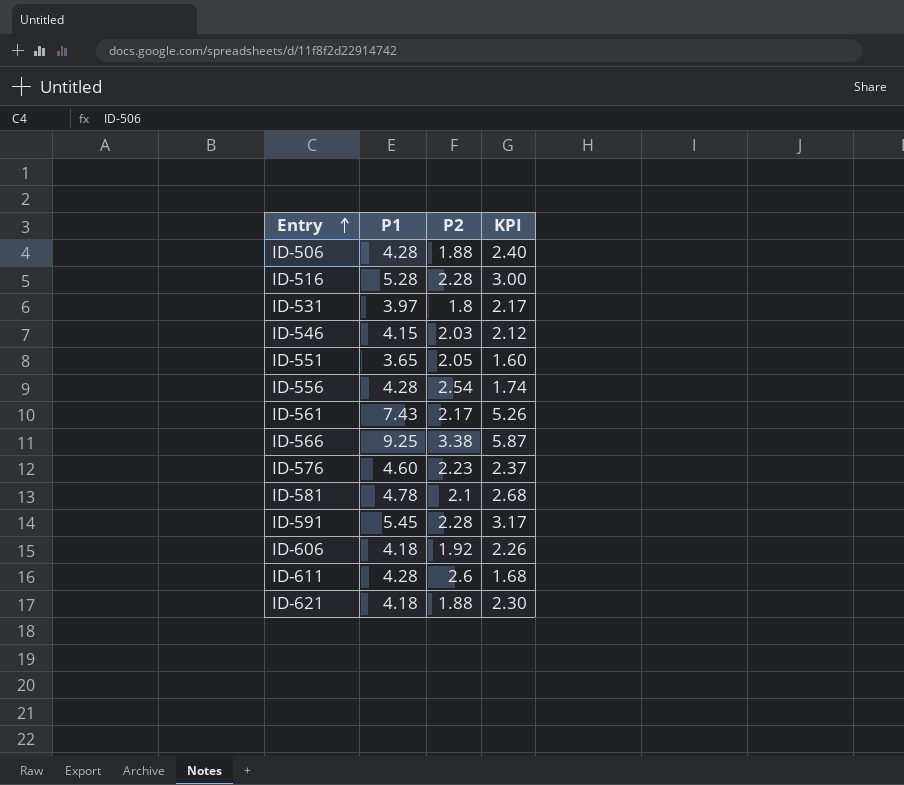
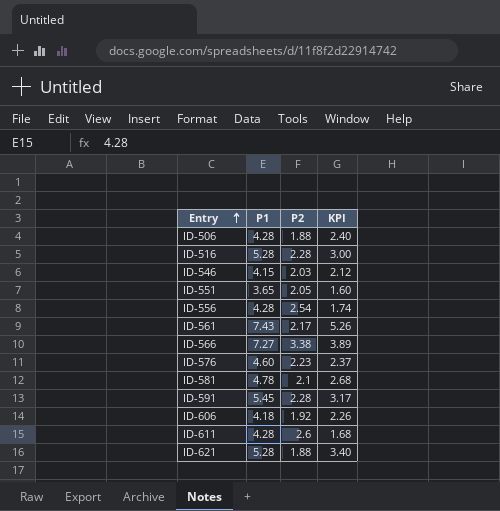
row ID-531: 3.97 | 1.8 | 2.17 -> none
ID-566 | P1: 9.25 -> 7.27
ID-566 | KPI: 5.87 -> 3.89
ID-621 | P1: 4.18 -> 5.28
ID-621 | KPI: 2.30 -> 3.40

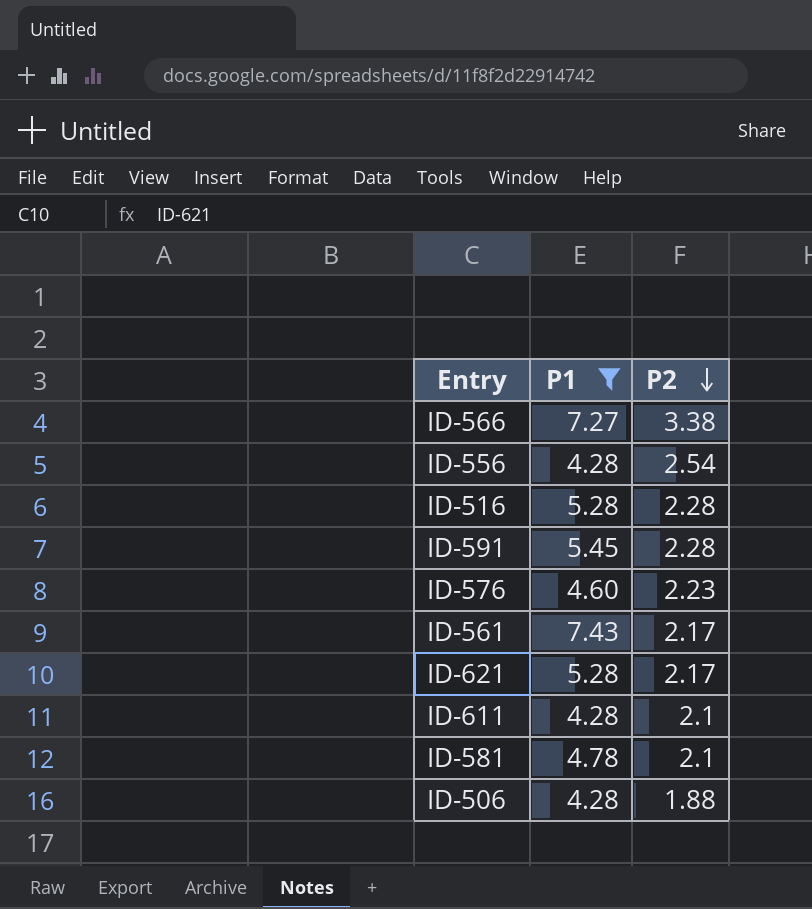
filter: none -> P1 >= 4.28
row order: Entry ascending -> P2 descending
column KPI | formula: [P1] - [P2] -> none
ID-621 | P2: 1.88 -> 2.17
ID-611 | P2: 2.6 -> 2.1

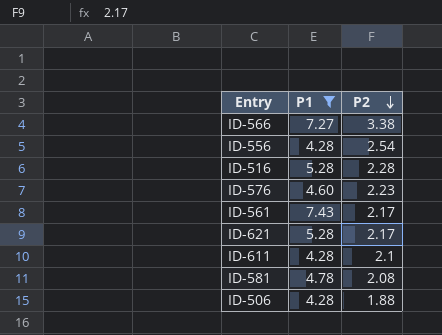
row ID-591: 5.45 | 2.28 -> none
ID-581 | P2: 2.1 -> 2.08

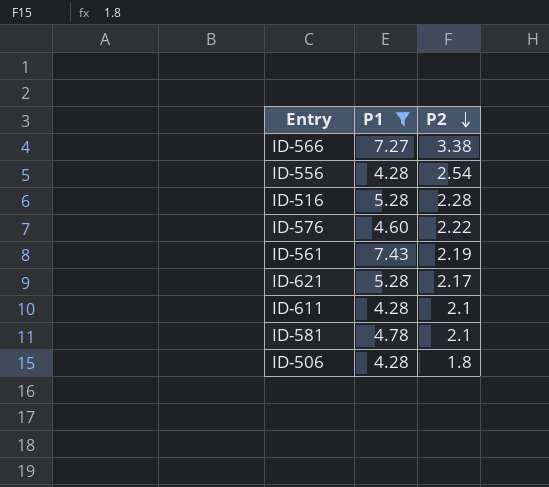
ID-576 | P2: 2.23 -> 2.22
ID-561 | P2: 2.17 -> 2.19
ID-581 | P2: 2.08 -> 2.1
ID-506 | P2: 1.88 -> 1.8

